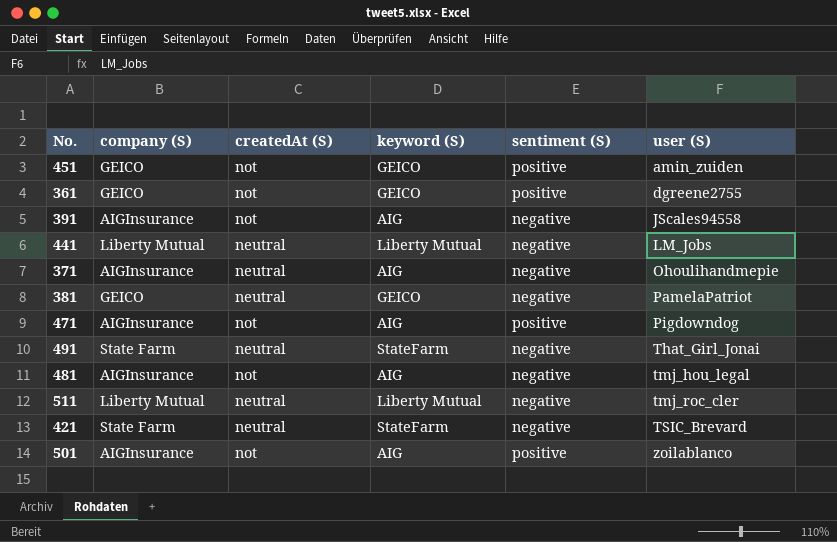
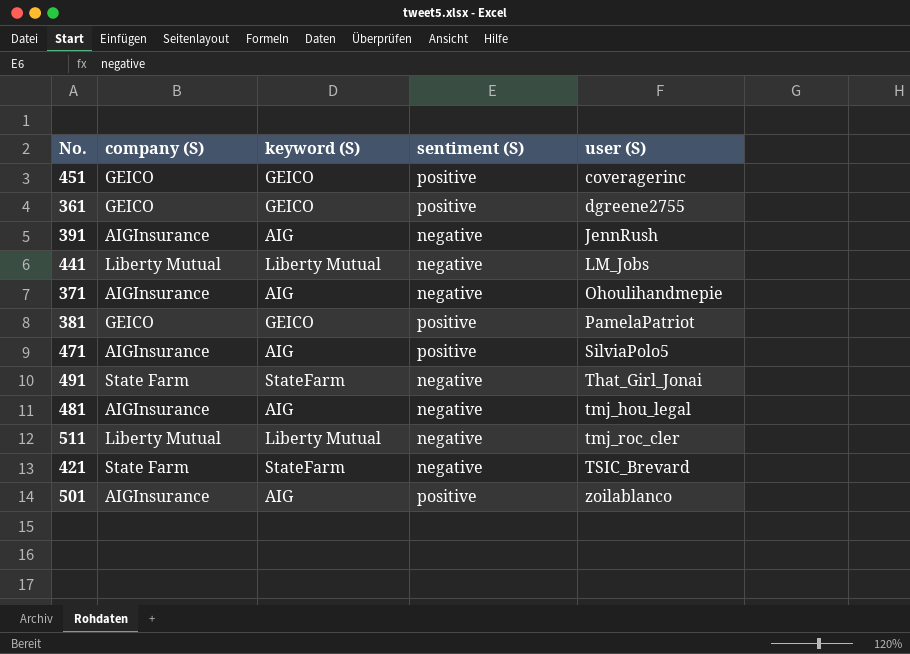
column createdAt (S) | position: 3 -> none
451 | user (S): amin_zuiden -> coveragerinc
391 | user (S): JScales94558 -> JennRush
381 | sentiment (S): negative -> positive
471 | user (S): Pigdowndog -> SilviaPolo5

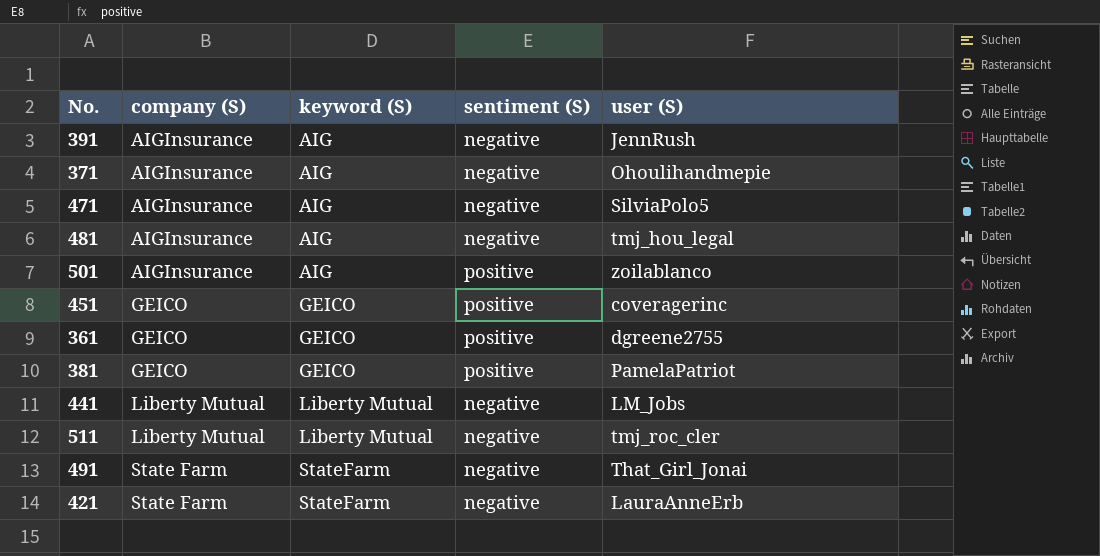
row order: user (S) ascending -> company (S) ascending
471 | sentiment (S): positive -> negative
421 | user (S): TSIC_Brevard -> LauraAnneErb

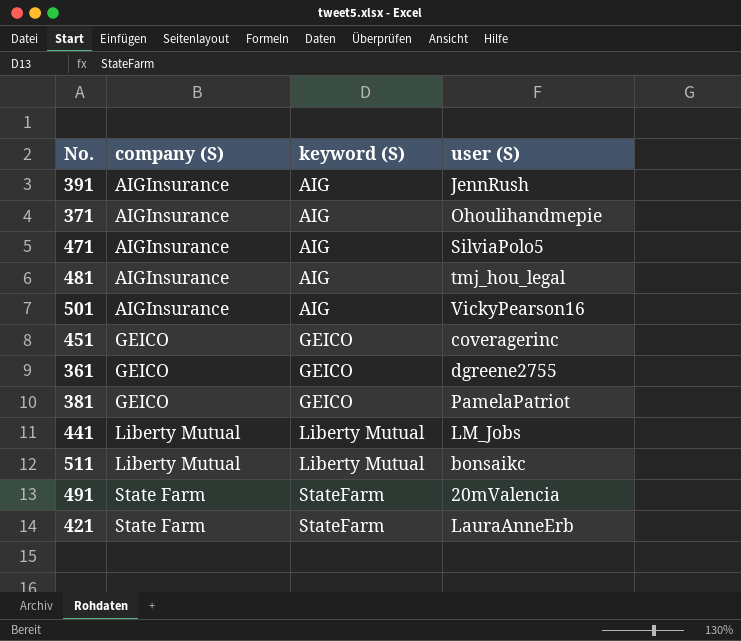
column sentiment (S) | position: 4 -> none
501 | user (S): zoilablanco -> VickyPearson16
511 | user (S): tmj_roc_cler -> bonsaikc
491 | user (S): That_Girl_Jonai -> 20mValencia

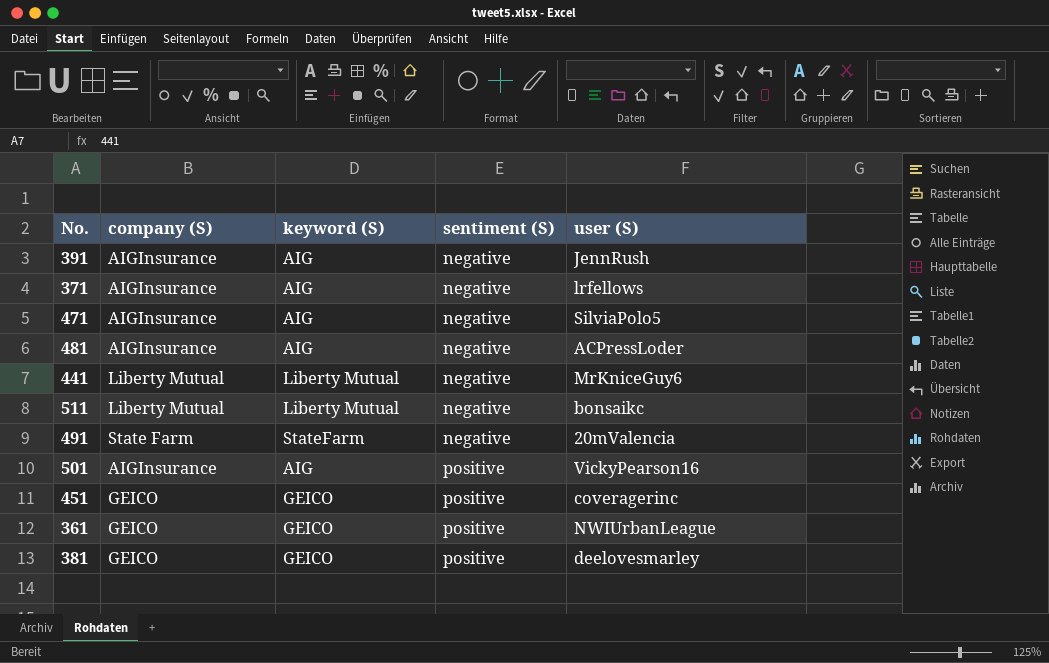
row order: company (S) ascending -> sentiment (S) ascending
column sentiment (S) | position: none -> 4
row 421: State Farm | StateFarm | LauraAnneErb -> none
371 | user (S): Ohoulihandmepie -> lrfellows
481 | user (S): tmj_hou_legal -> ACPressLoder
441 | user (S): LM_Jobs -> MrKniceGuy6
361 | user (S): dgreene2755 -> NWIUrbanLeague
381 | user (S): PamelaPatriot -> deelovesmarley

